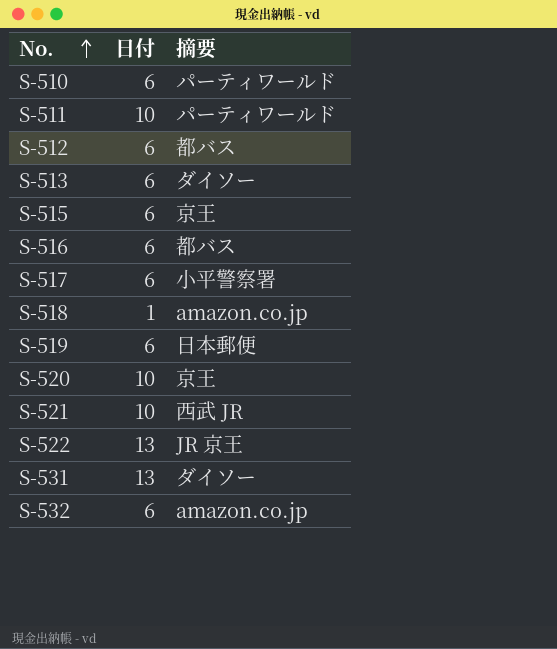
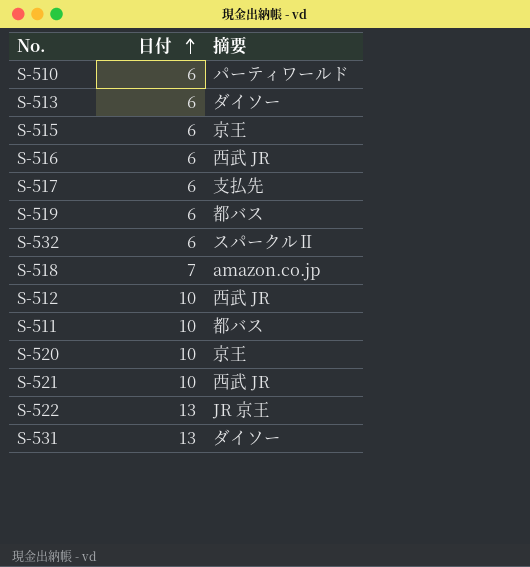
row order: No. ascending -> 日付 ascending
S-516 | 摘要: 都バス -> 西武 JR
S-517 | 摘要: 小平警察署 -> 支払先
S-519 | 摘要: 日本郵便 -> 都バス
S-532 | 摘要: amazon.co.jp -> スパークルⅡ
S-518 | 日付: 1 -> 7
S-512 | 日付: 6 -> 10
S-512 | 摘要: 都バス -> 西武 JR
S-511 | 摘要: パーティワールド -> 都バス

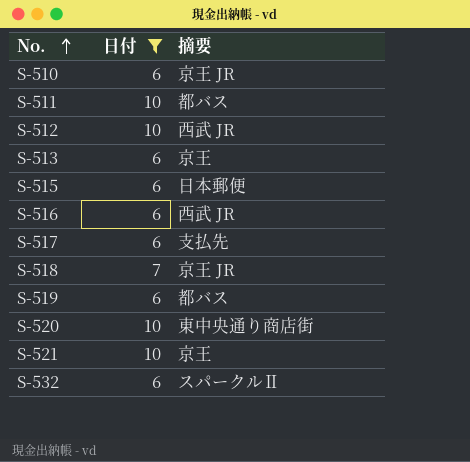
filter: none -> 日付 != 13
row order: 日付 ascending -> No. ascending
S-510 | 摘要: パーティワールド -> 京王 JR
S-513 | 摘要: ダイソー -> 京王
S-515 | 摘要: 京王 -> 日本郵便
S-518 | 摘要: amazon.co.jp -> 京王 JR
S-520 | 摘要: 京王 -> 東中央通り商店街
S-521 | 摘要: 西武 JR -> 京王

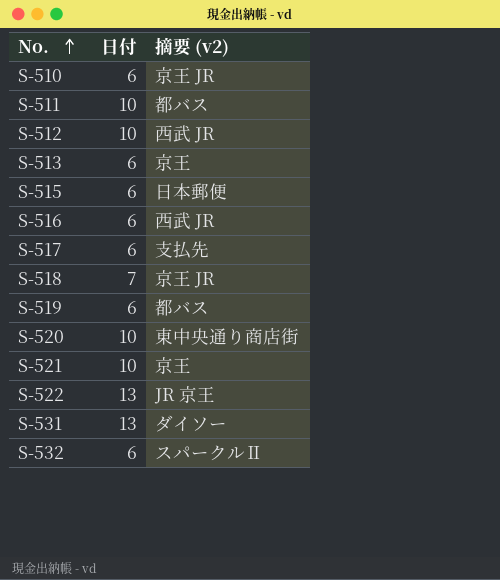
filter: 日付 != 13 -> none
column name: 摘要 -> 摘要 (v2)

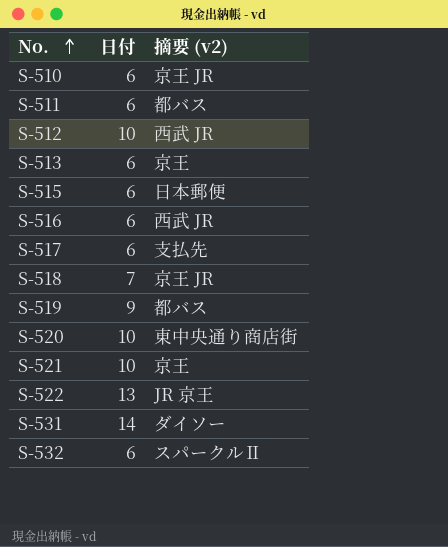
S-511 | 日付: 10 -> 6
S-519 | 日付: 6 -> 9
S-531 | 日付: 13 -> 14

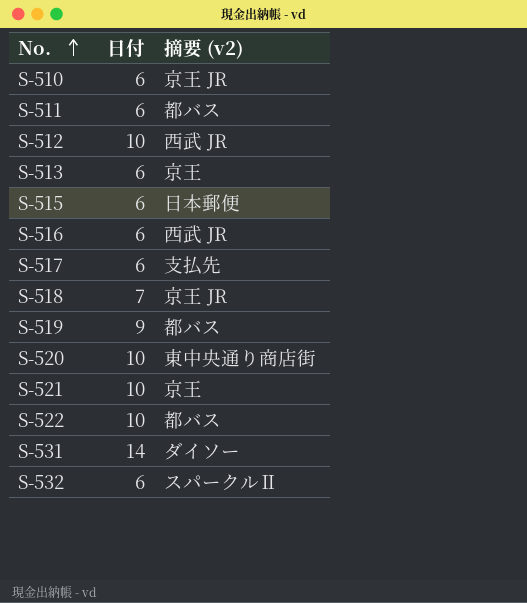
S-522 | 日付: 13 -> 10
S-522 | 摘要 (v2): JR 京王 -> 都バス

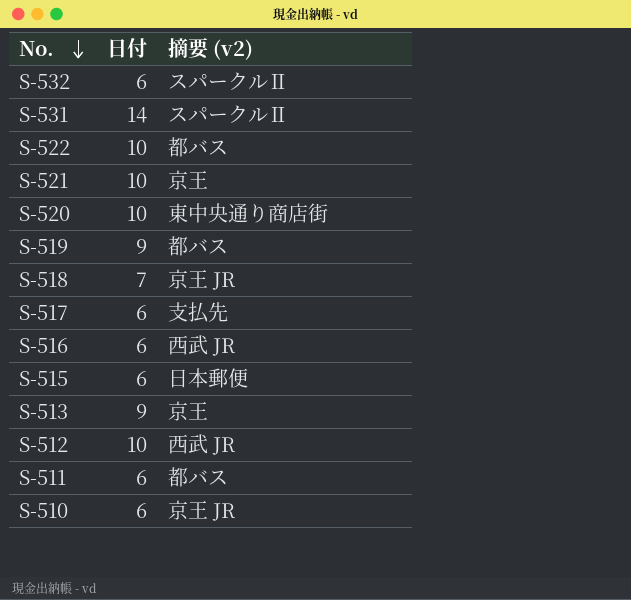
row order: No. ascending -> No. descending
S-531 | 摘要 (v2): ダイソー -> スパークルⅡ
S-513 | 日付: 6 -> 9

